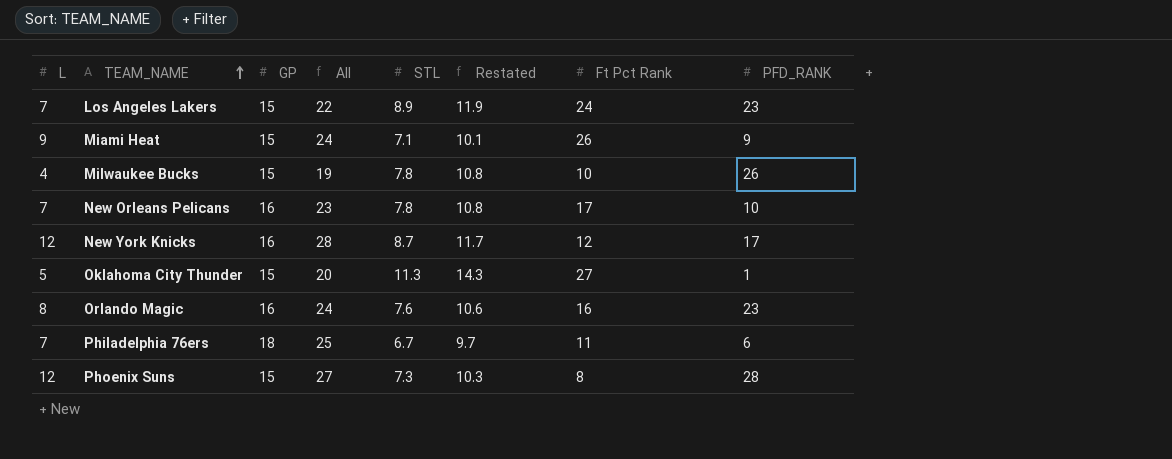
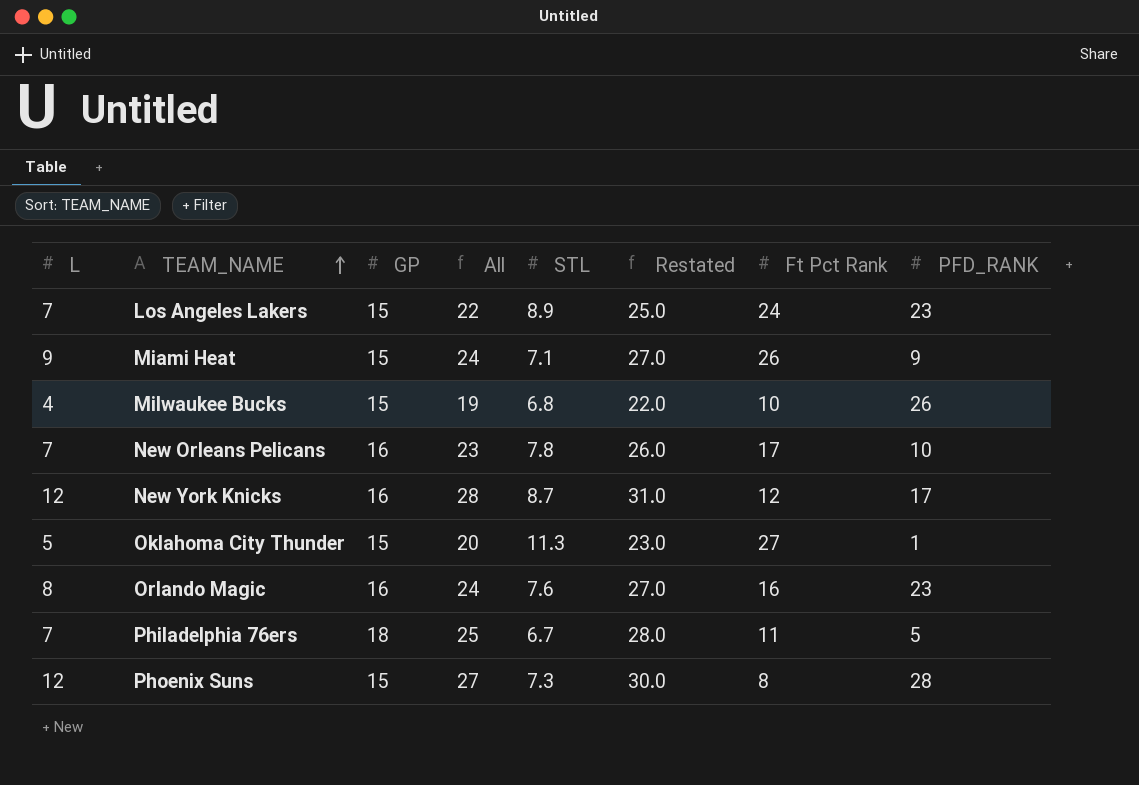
column Restated | formula: [STL] + 3 -> [All] + 3
Milwaukee Bucks | STL: 7.8 -> 6.8
Philadelphia 76ers | PFD_RANK: 6 -> 5

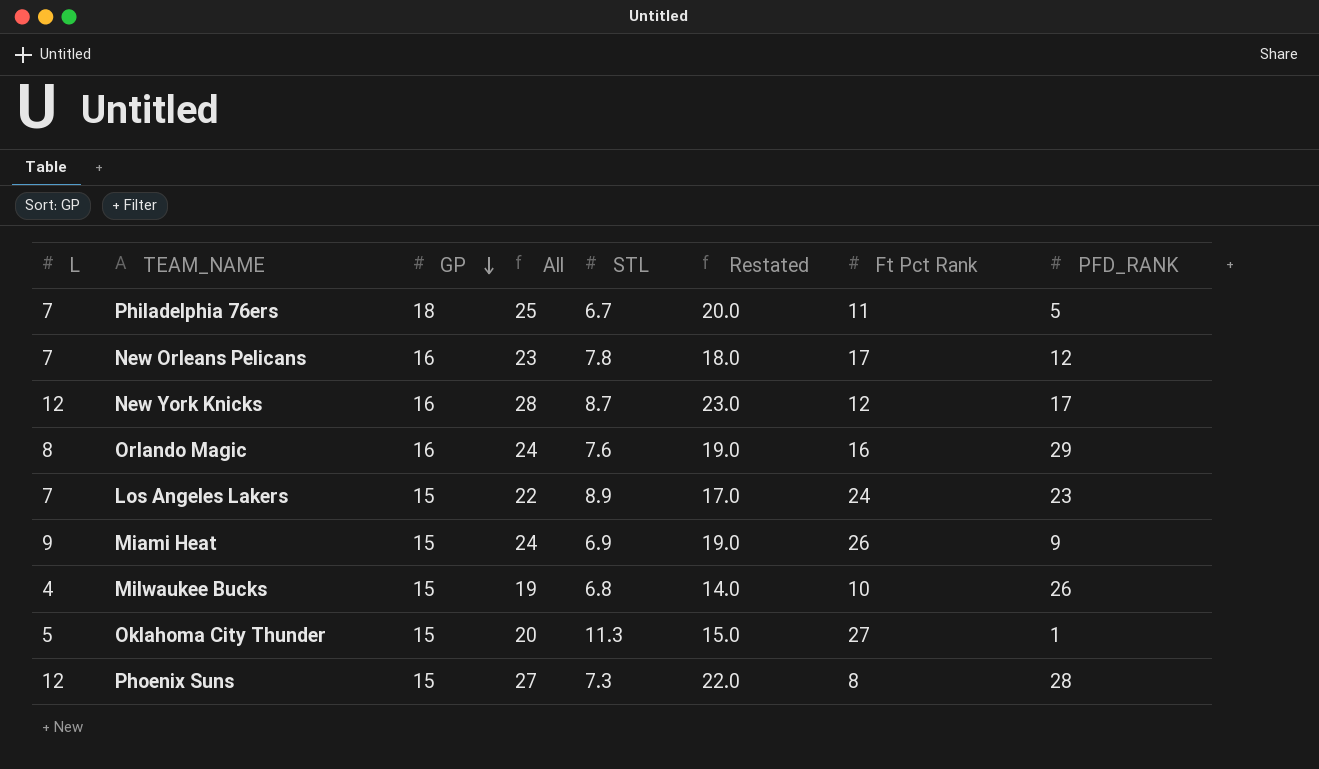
row order: TEAM_NAME ascending -> GP descending
column Restated | formula: [All] + 3 -> [All] - 5
New Orleans Pelicans | PFD_RANK: 10 -> 12
Orlando Magic | PFD_RANK: 23 -> 29
Miami Heat | STL: 7.1 -> 6.9

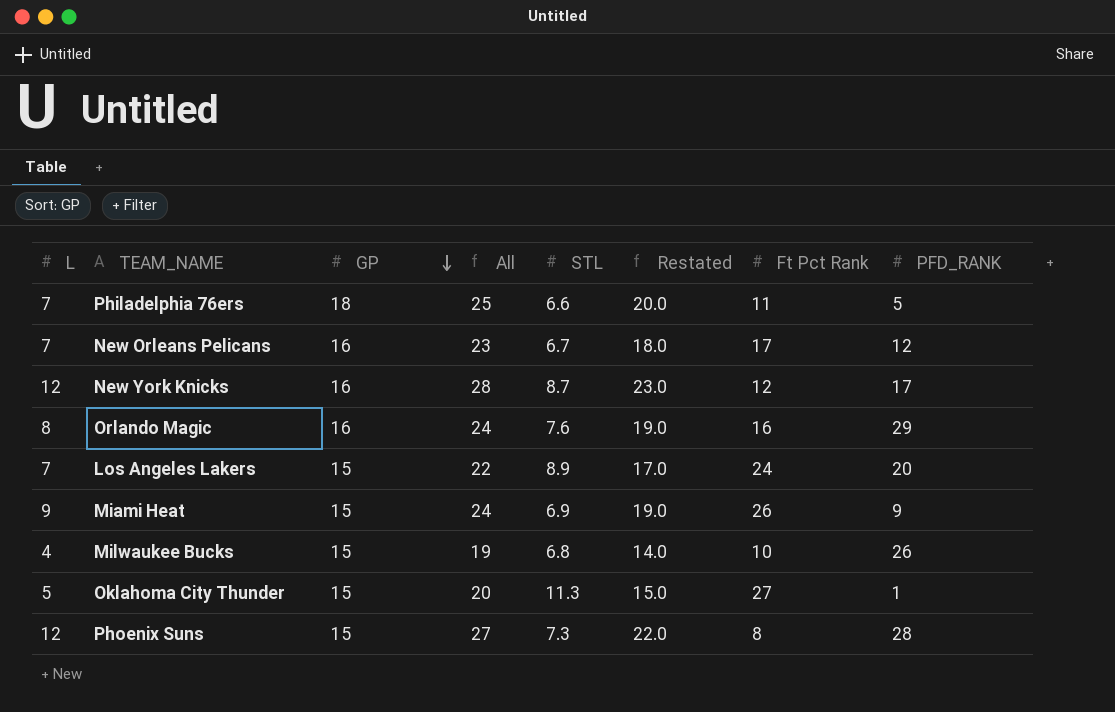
Philadelphia 76ers | STL: 6.7 -> 6.6
New Orleans Pelicans | STL: 7.8 -> 6.7
Los Angeles Lakers | PFD_RANK: 23 -> 20

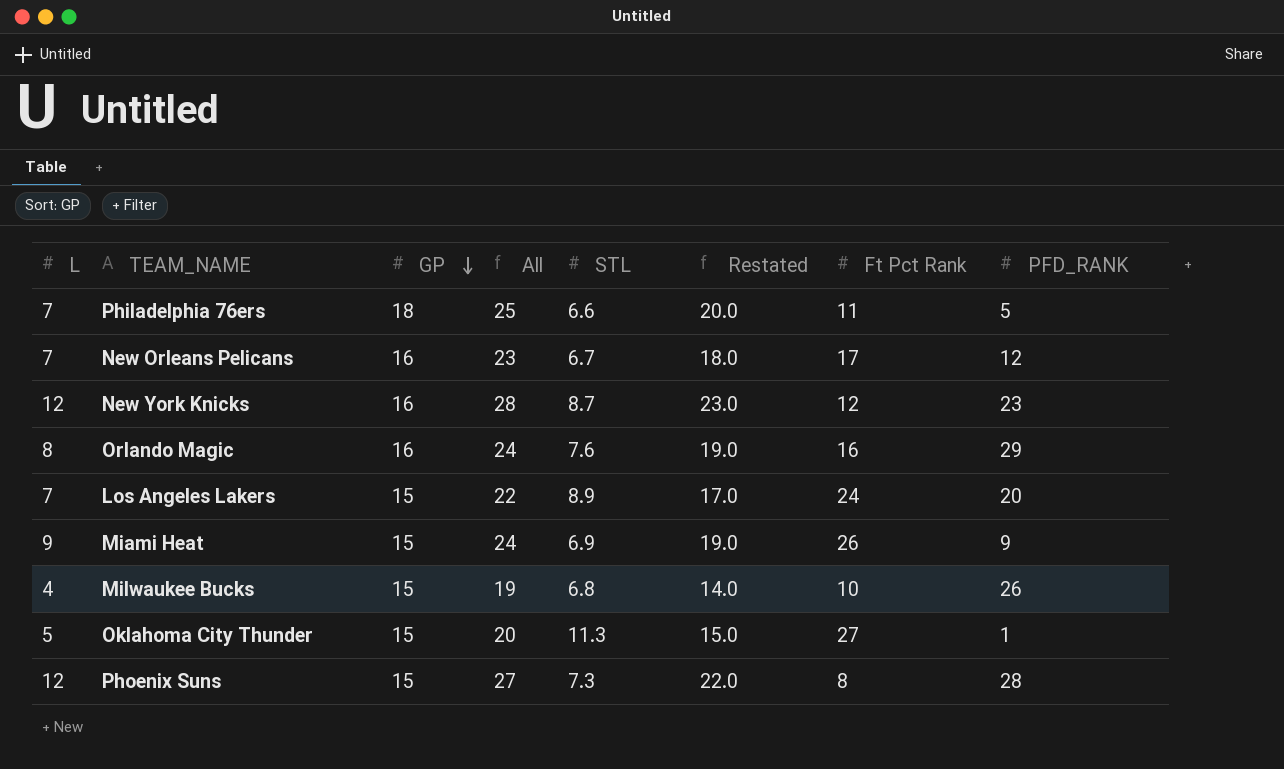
New York Knicks | PFD_RANK: 17 -> 23

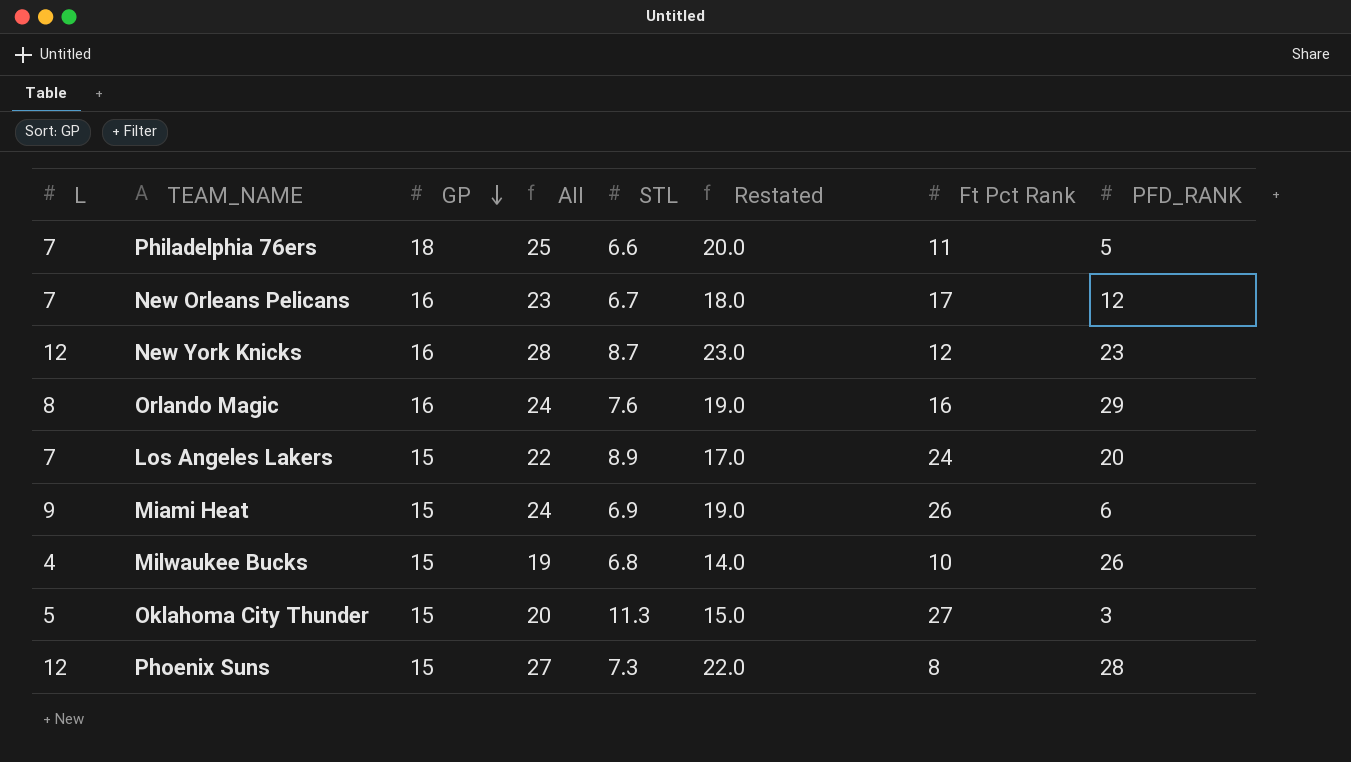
Miami Heat | PFD_RANK: 9 -> 6
Oklahoma City Thunder | PFD_RANK: 1 -> 3

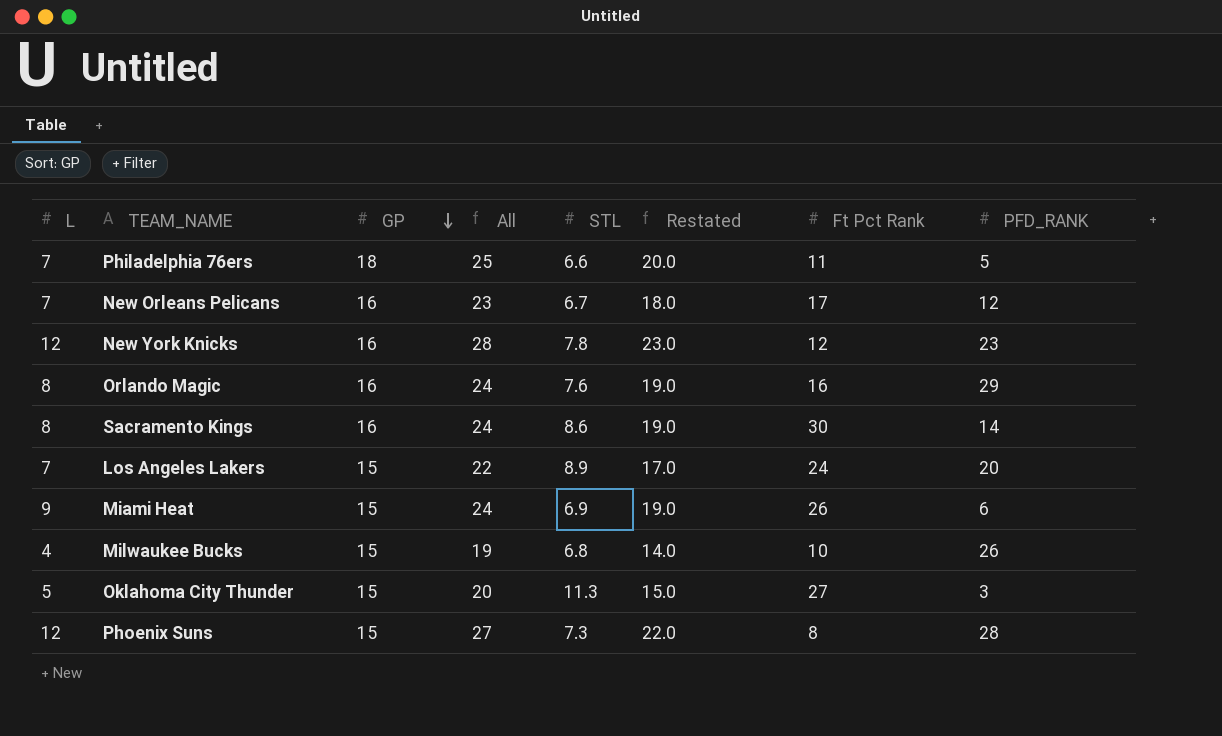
New York Knicks | STL: 8.7 -> 7.8
row Sacramento Kings: none -> 8 | 16 | 24 | 8.6 | 19.0 | 30 | 14

